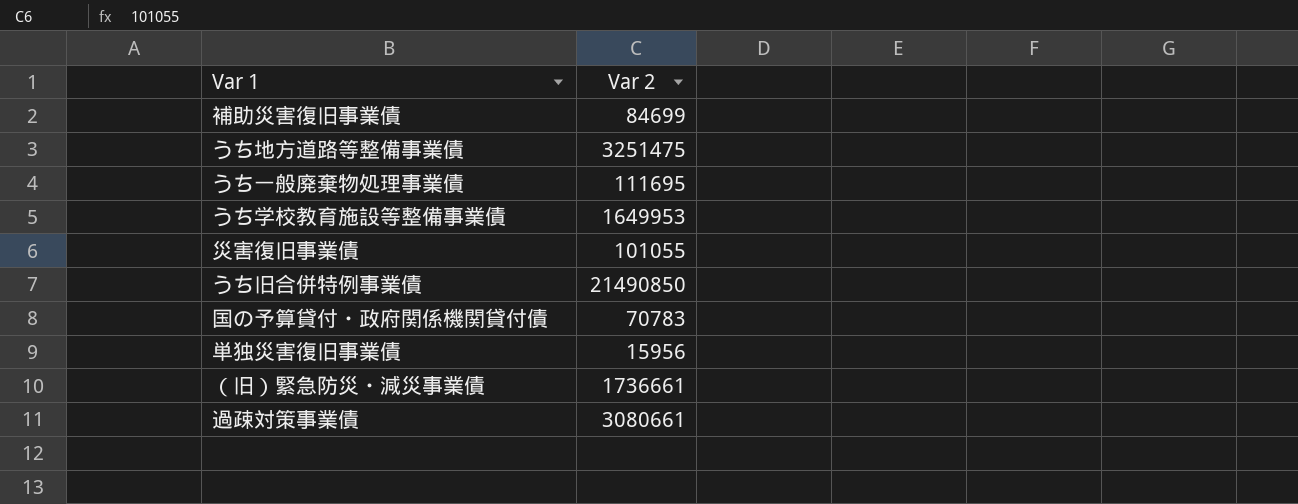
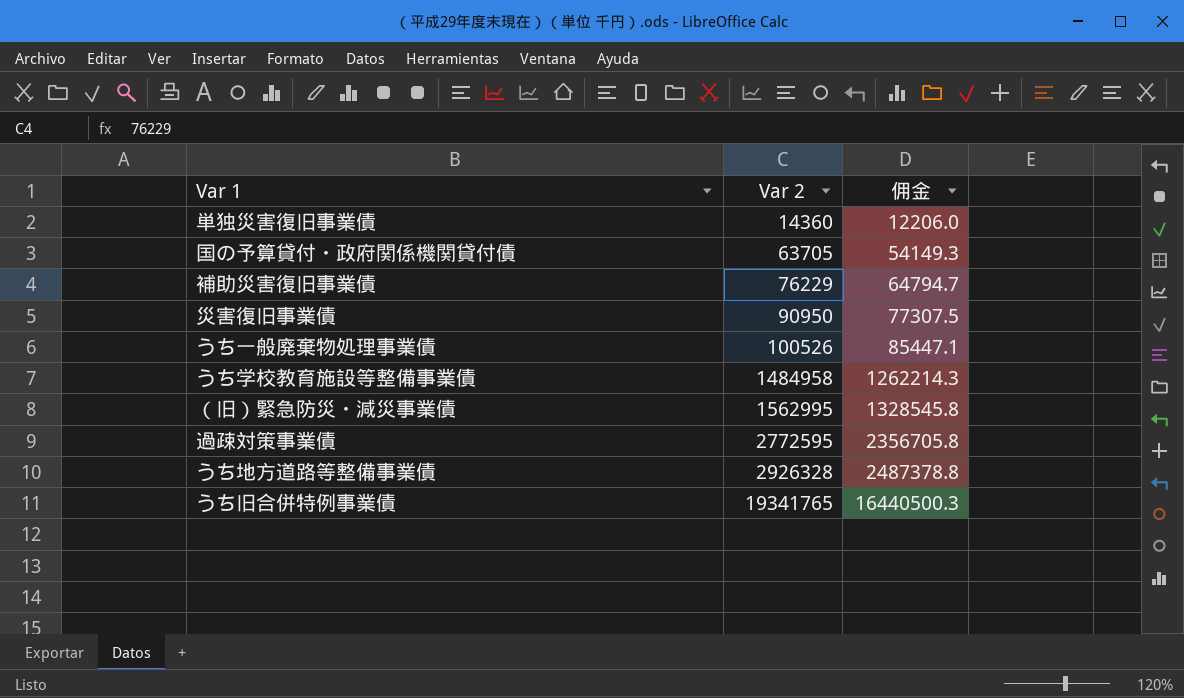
row order: none -> Var 2 ascending
column 佣金 | formula: none -> [Var 2] * 0.85
単独災害復旧事業債 | Var 2: 15956 -> 14360
国の予算貸付・政府関係機関貸付債 | Var 2: 70783 -> 63705
補助災害復旧事業債 | Var 2: 84699 -> 76229
災害復旧事業債 | Var 2: 101055 -> 90950
うち一般廃棄物処理事業債 | Var 2: 111695 -> 100526
うち学校教育施設等整備事業債 | Var 2: 1649953 -> 1484958
（旧）緊急防災・減災事業債 | Var 2: 1736661 -> 1562995
過疎対策事業債 | Var 2: 3080661 -> 2772595
うち地方道路等整備事業債 | Var 2: 3251475 -> 2926328
うち旧合併特例事業債 | Var 2: 21490850 -> 19341765

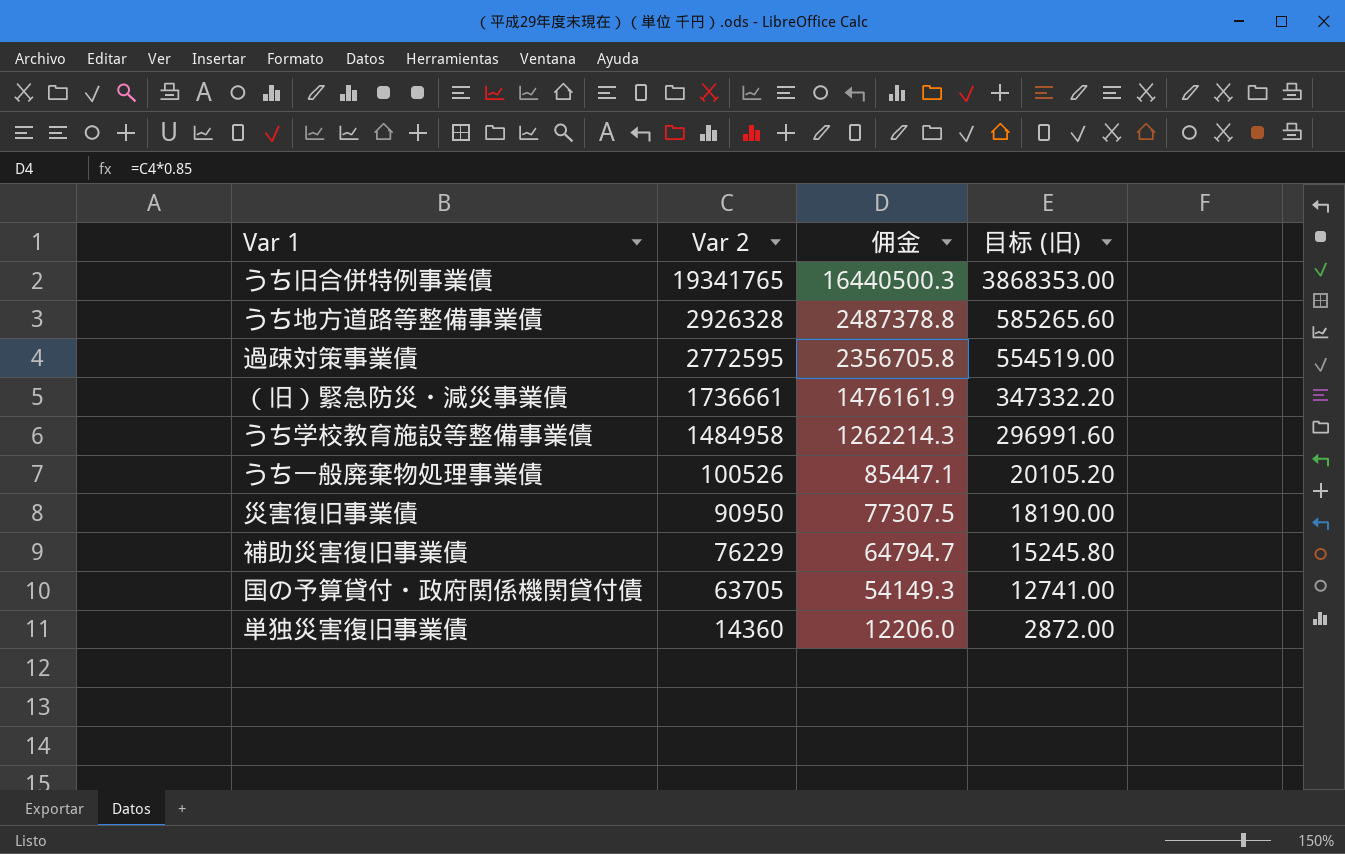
row order: Var 2 ascending -> Var 2 descending
column 目标 (旧) | formula: none -> [Var 2] * 0.2
（旧）緊急防災・減災事業債 | Var 2: 1562995 -> 1736661
（旧）緊急防災・減災事業債 | 佣金: 1328545.8 -> 1476161.9

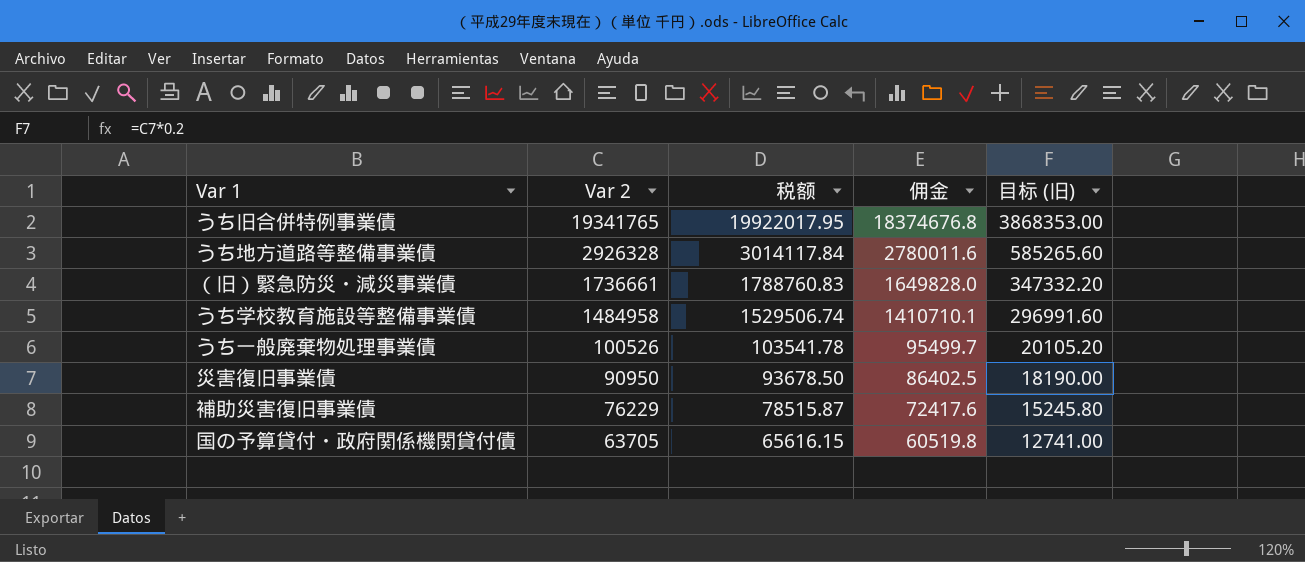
column 税额 | formula: none -> [Var 2] * 1.03
column 佣金 | formula: [Var 2] * 0.85 -> [Var 2] * 0.95
row 過疎対策事業債: 2772595 | 2356705.8 | 554519.00 -> none
row 単独災害復旧事業債: 14360 | 12206.0 | 2872.00 -> none

